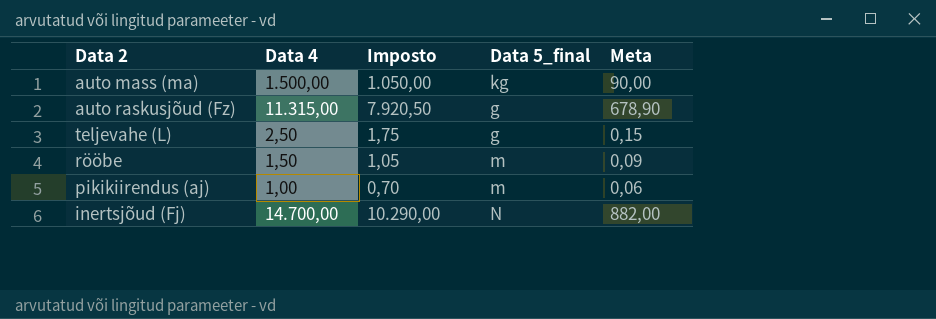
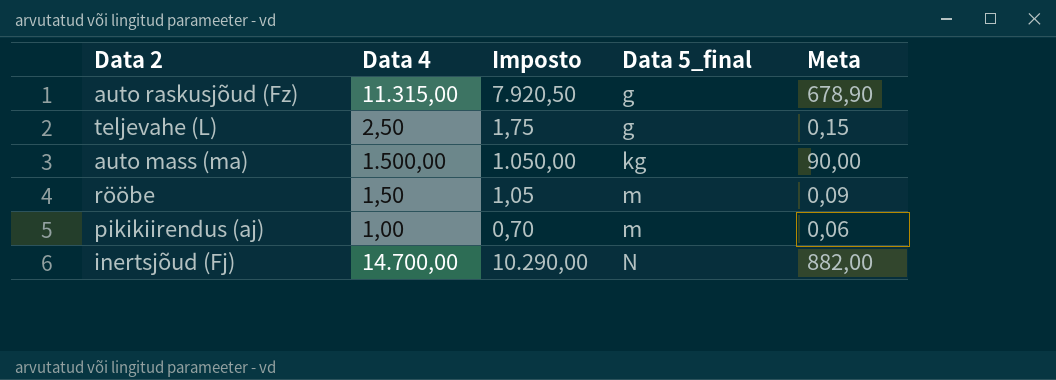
row order: none -> Data 5_final ascending

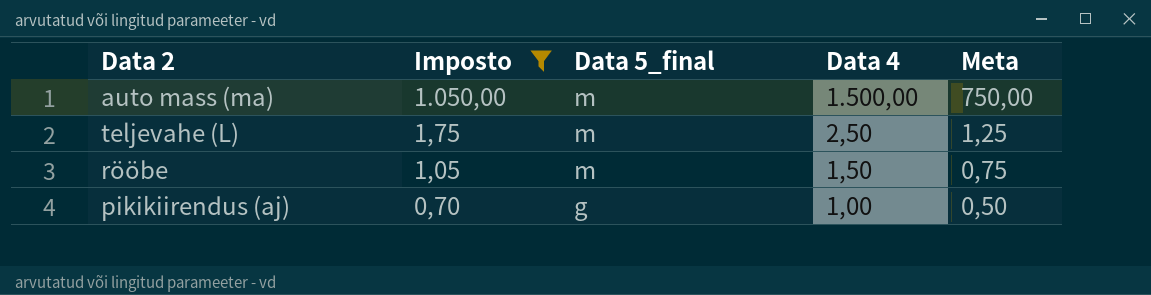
filter: none -> Imposto <= 1.050,00
row order: Data 5_final ascending -> Imposto descending
column Data 4 | position: 2 -> 4
column Meta | formula: [Data 4] * 0,06 -> [Data 4] * 0,5
auto mass (ma) | Data 5_final: kg -> m
teljevahe (L) | Data 5_final: g -> m
pikikiirendus (aj) | Data 5_final: m -> g

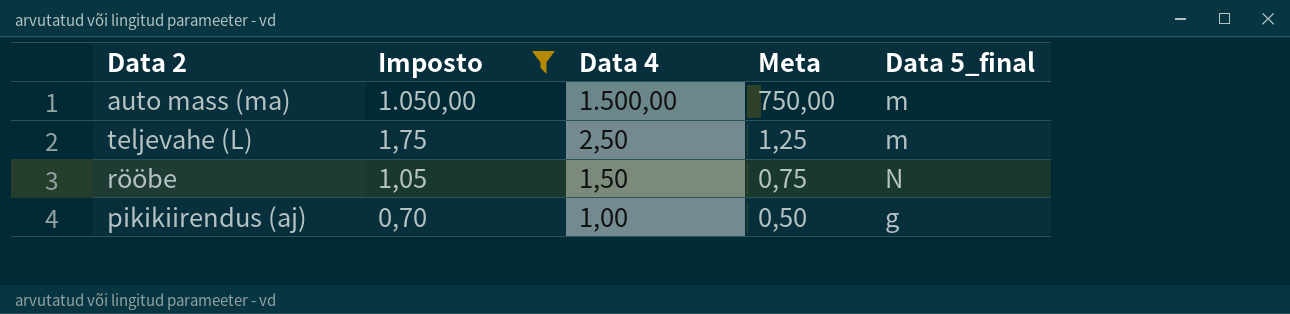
column Data 5_final | position: 3 -> 5
rööbe | Data 5_final: m -> N

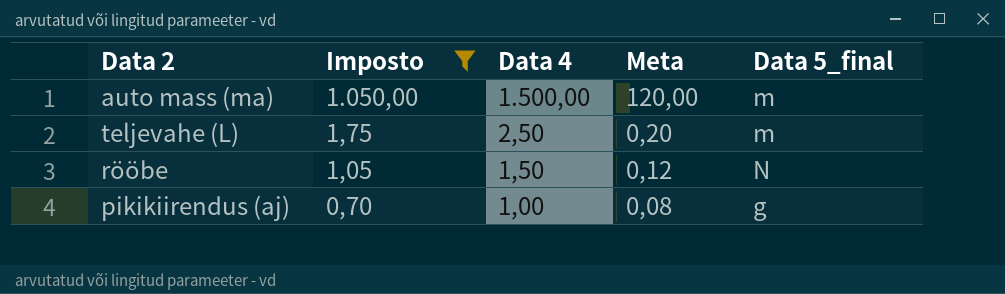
column Meta | formula: [Data 4] * 0,5 -> [Data 4] * 0,08

